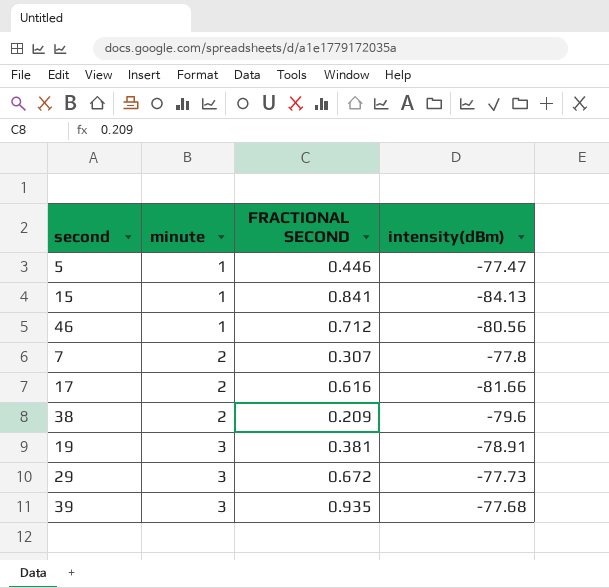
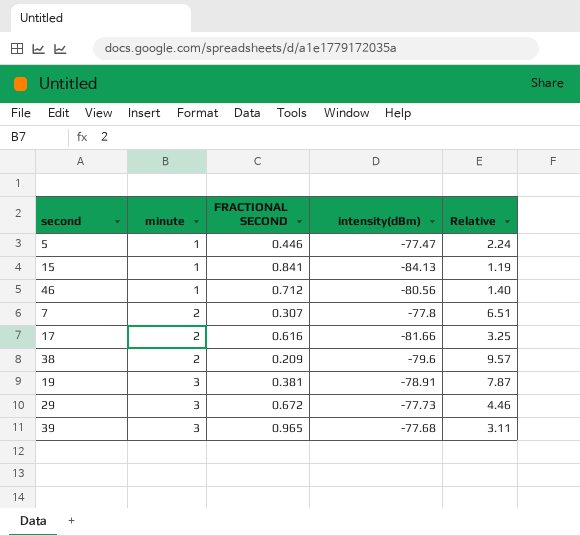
column Relative | formula: none -> [minute] / [FRACTIONAL SECOND]
39 | FRACTIONAL SECOND: 0.935 -> 0.965

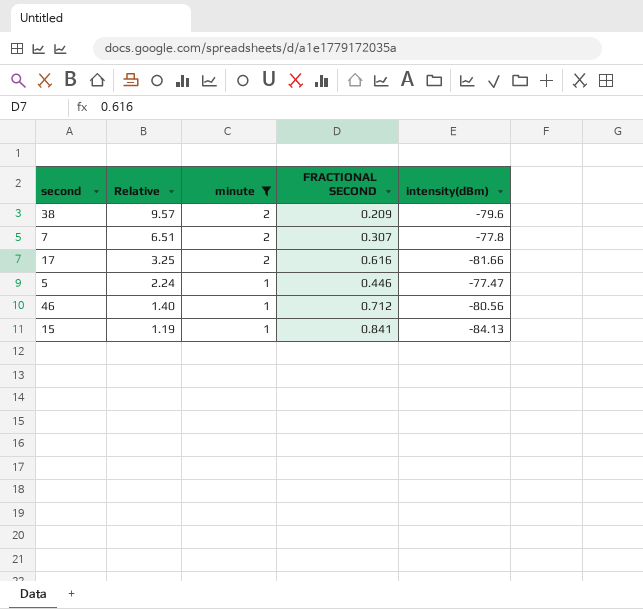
filter: none -> minute != 3
row order: minute ascending -> Relative descending
column Relative | position: 5 -> 2

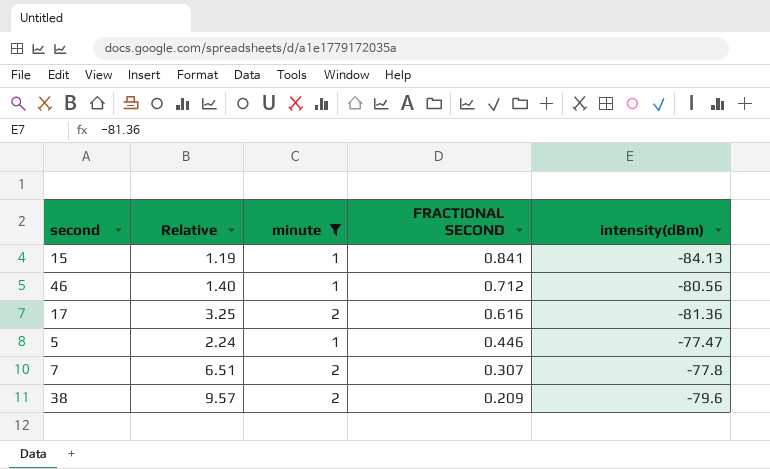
row order: Relative descending -> FRACTIONAL SECOND descending
17 | intensity(dBm): -81.66 -> -81.36

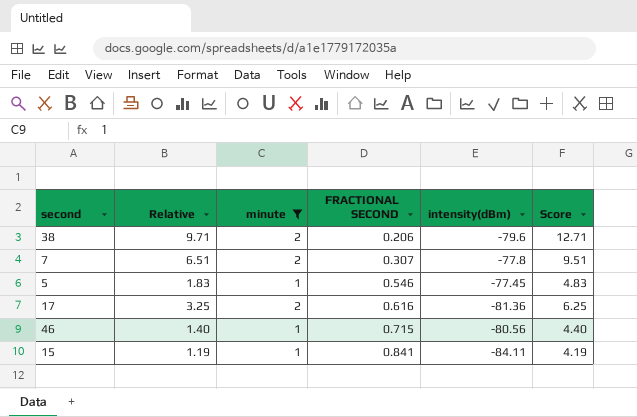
row order: FRACTIONAL SECOND descending -> FRACTIONAL SECOND ascending
column Score | formula: none -> [Relative] + 3
38 | Relative: 9.57 -> 9.71
38 | FRACTIONAL SECOND: 0.209 -> 0.206
5 | Relative: 2.24 -> 1.83
5 | FRACTIONAL SECOND: 0.446 -> 0.546
5 | intensity(dBm): -77.47 -> -77.45
46 | FRACTIONAL SECOND: 0.712 -> 0.715
15 | intensity(dBm): -84.13 -> -84.11

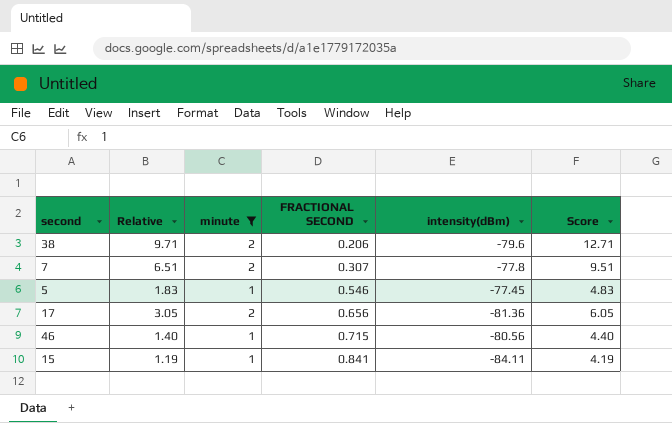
17 | Relative: 3.25 -> 3.05
17 | FRACTIONAL SECOND: 0.616 -> 0.656
17 | Score: 6.25 -> 6.05

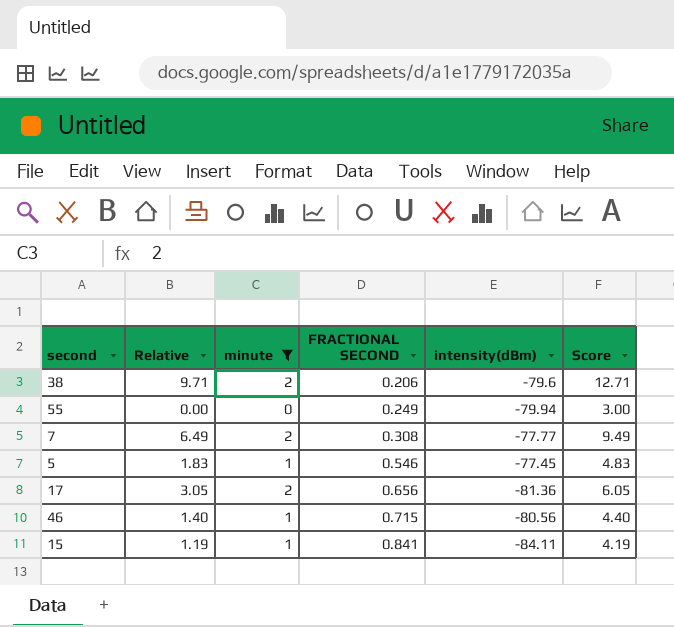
row 55: none -> 0.00 | 0 | 0.249 | -79.94 | 3.00
7 | Relative: 6.51 -> 6.49
7 | FRACTIONAL SECOND: 0.307 -> 0.308
7 | intensity(dBm): -77.8 -> -77.77
7 | Score: 9.51 -> 9.49

